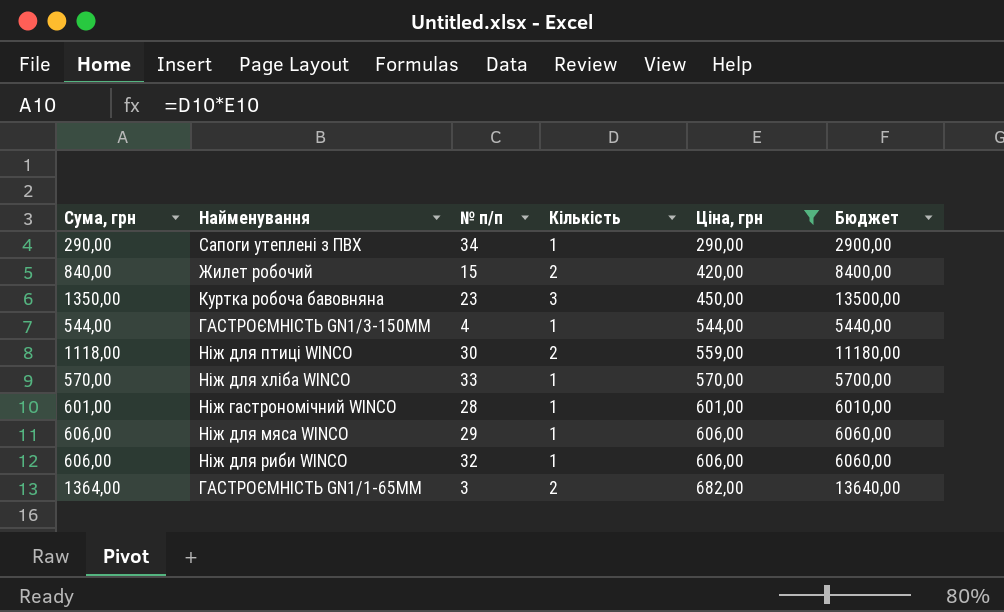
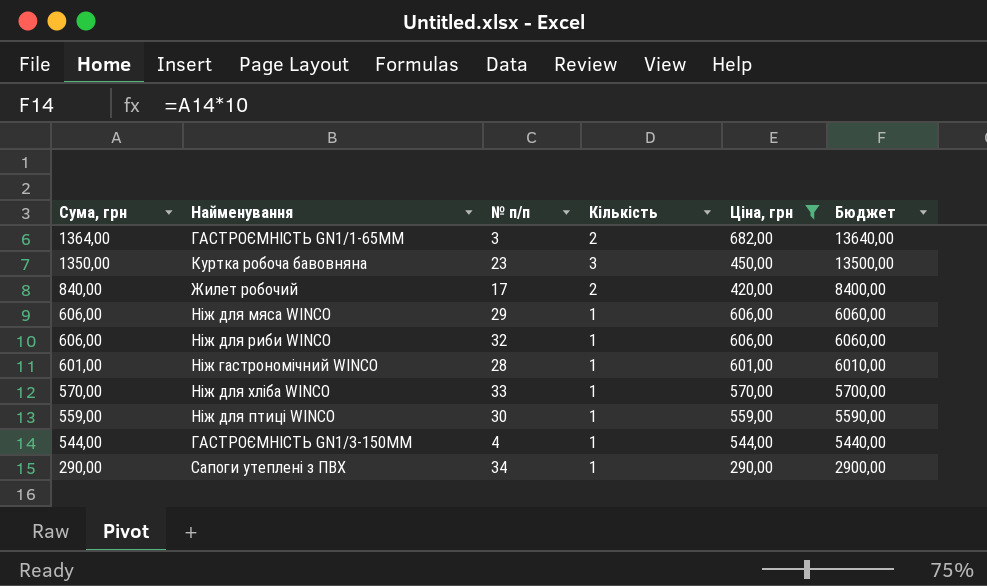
row order: Ціна, грн ascending -> Сума, грн descending
Жилет робочий | № п/п: 15 -> 17
Ніж для птиці WINCO | Сума, грн: 1118,00 -> 559,00
Ніж для птиці WINCO | Кількість: 2 -> 1
Ніж для птиці WINCO | Бюджет: 11180,00 -> 5590,00

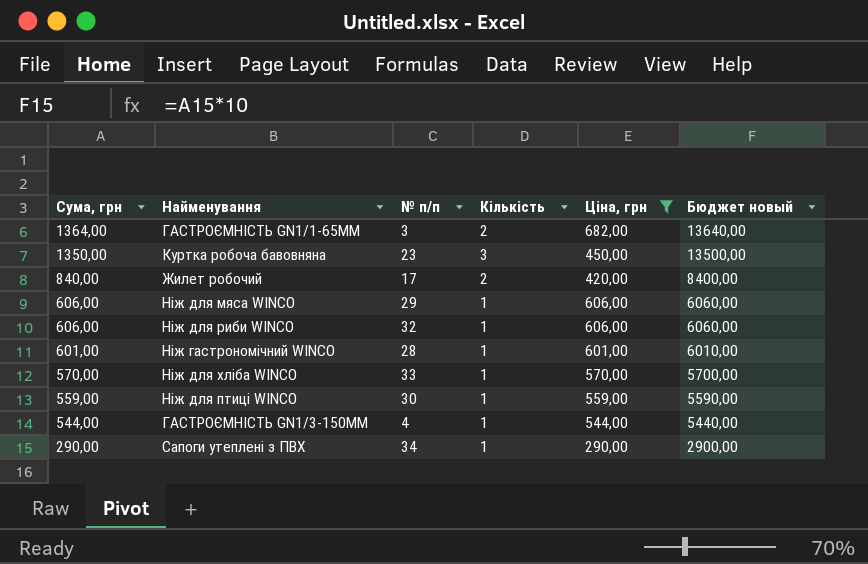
column name: Бюджет -> Бюджет новый

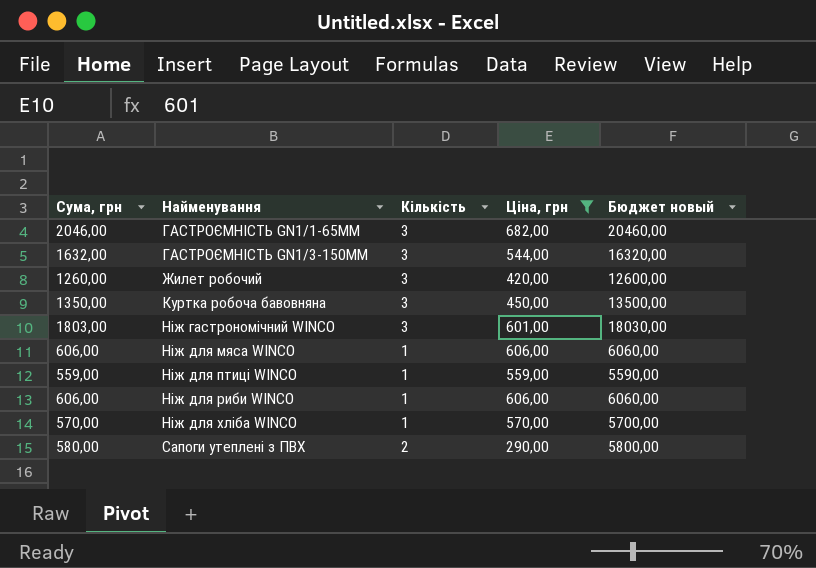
row order: Сума, грн descending -> Найменування ascending
column № п/п | position: 3 -> none
ГАСТРОЄМНІСТЬ GN1/1-65ММ | Сума, грн: 1364,00 -> 2046,00
ГАСТРОЄМНІСТЬ GN1/1-65ММ | Кількість: 2 -> 3
ГАСТРОЄМНІСТЬ GN1/1-65ММ | Бюджет новый: 13640,00 -> 20460,00
ГАСТРОЄМНІСТЬ GN1/3-150ММ | Сума, грн: 544,00 -> 1632,00
ГАСТРОЄМНІСТЬ GN1/3-150ММ | Кількість: 1 -> 3
ГАСТРОЄМНІСТЬ GN1/3-150ММ | Бюджет новый: 5440,00 -> 16320,00
Жилет робочий | Сума, грн: 840,00 -> 1260,00
Жилет робочий | Кількість: 2 -> 3
Жилет робочий | Бюджет новый: 8400,00 -> 12600,00
Ніж гастрономічний WINCO | Сума, грн: 601,00 -> 1803,00
Ніж гастрономічний WINCO | Кількість: 1 -> 3
Ніж гастрономічний WINCO | Бюджет новый: 6010,00 -> 18030,00
Сапоги утеплені з ПВХ | Сума, грн: 290,00 -> 580,00
Сапоги утеплені з ПВХ | Кількість: 1 -> 2
Сапоги утеплені з ПВХ | Бюджет новый: 2900,00 -> 5800,00

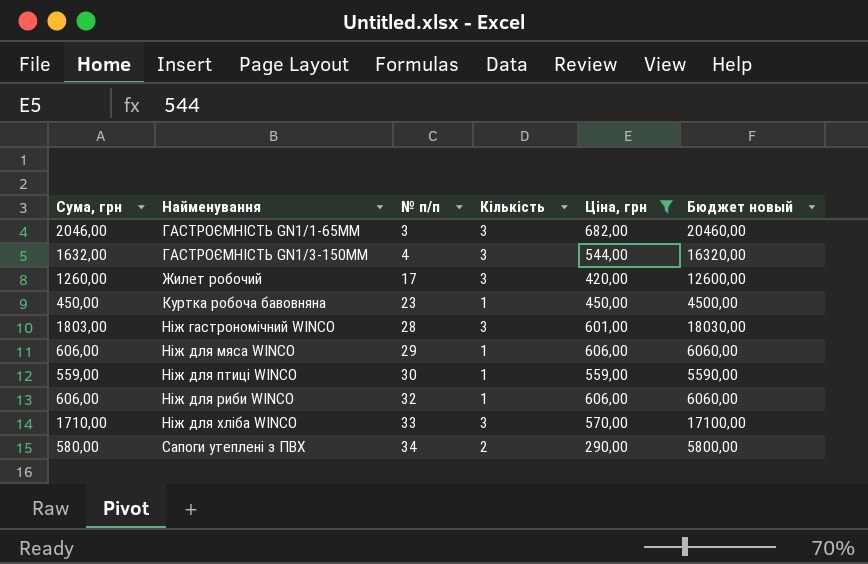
column № п/п | position: none -> 3
Куртка робоча бавовняна | Сума, грн: 1350,00 -> 450,00
Куртка робоча бавовняна | Кількість: 3 -> 1
Куртка робоча бавовняна | Бюджет новый: 13500,00 -> 4500,00
Ніж для хліба WINCO | Сума, грн: 570,00 -> 1710,00
Ніж для хліба WINCO | Кількість: 1 -> 3
Ніж для хліба WINCO | Бюджет новый: 5700,00 -> 17100,00

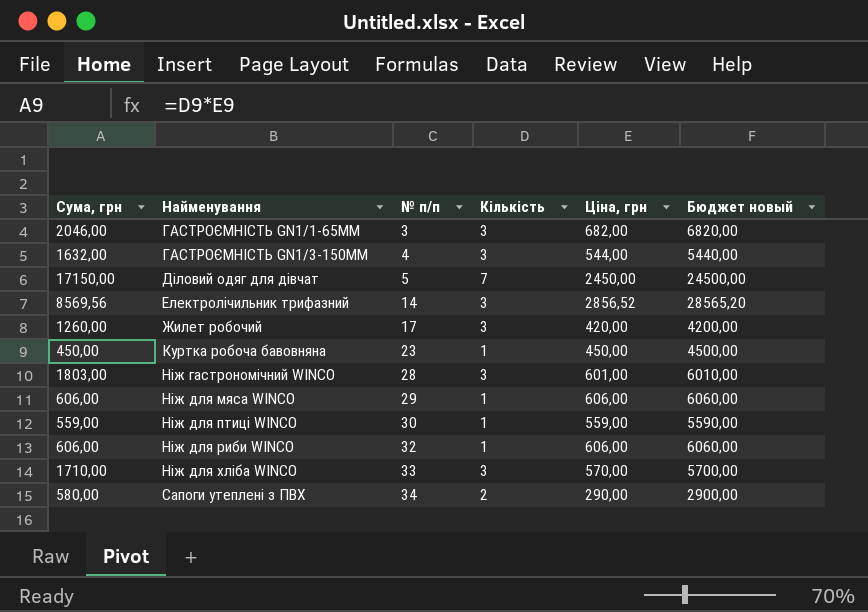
filter: Ціна, грн <= 682,00 -> none
column Бюджет новый | formula: [Сума, грн] * 10 -> [Ціна, грн] * 10

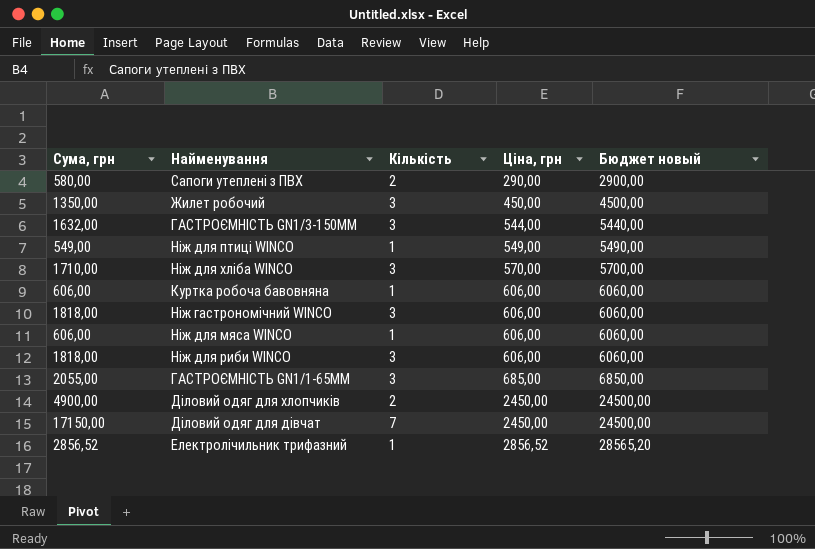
row order: Найменування ascending -> Ціна, грн ascending
column № п/п | position: 3 -> none
Жилет робочий | Сума, грн: 1260,00 -> 1350,00
Жилет робочий | Ціна, грн: 420,00 -> 450,00
Жилет робочий | Бюджет новый: 4200,00 -> 4500,00
Ніж для птиці WINCO | Сума, грн: 559,00 -> 549,00
Ніж для птиці WINCO | Ціна, грн: 559,00 -> 549,00
Ніж для птиці WINCO | Бюджет новый: 5590,00 -> 5490,00
Куртка робоча бавовняна | Сума, грн: 450,00 -> 606,00
Куртка робоча бавовняна | Ціна, грн: 450,00 -> 606,00
Куртка робоча бавовняна | Бюджет новый: 4500,00 -> 6060,00
Ніж гастрономічний WINCO | Сума, грн: 1803,00 -> 1818,00
Ніж гастрономічний WINCO | Ціна, грн: 601,00 -> 606,00
Ніж гастрономічний WINCO | Бюджет новый: 6010,00 -> 6060,00
Ніж для риби WINCO | Сума, грн: 606,00 -> 1818,00
Ніж для риби WINCO | Кількість: 1 -> 3
ГАСТРОЄМНІСТЬ GN1/1-65ММ | Сума, грн: 2046,00 -> 2055,00
ГАСТРОЄМНІСТЬ GN1/1-65ММ | Ціна, грн: 682,00 -> 685,00
ГАСТРОЄМНІСТЬ GN1/1-65ММ | Бюджет новый: 6820,00 -> 6850,00
row Діловий одяг для хлопчиків: none -> 4900,00 | 2 | 2450,00 | 24500,00
Електролічильник трифазний | Сума, грн: 8569,56 -> 2856,52
Електролічильник трифазний | Кількість: 3 -> 1

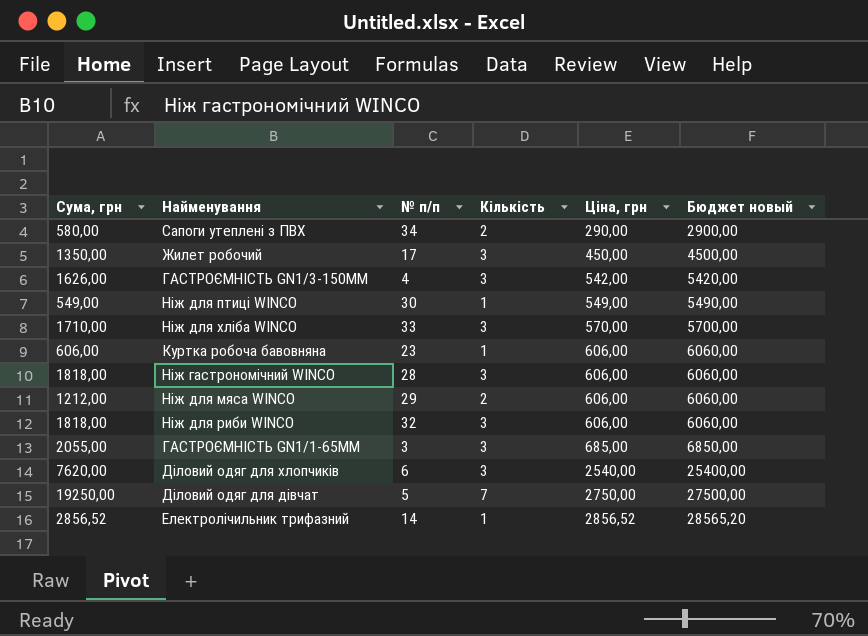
column № п/п | position: none -> 3
ГАСТРОЄМНІСТЬ GN1/3-150ММ | Сума, грн: 1632,00 -> 1626,00
ГАСТРОЄМНІСТЬ GN1/3-150ММ | Ціна, грн: 544,00 -> 542,00
ГАСТРОЄМНІСТЬ GN1/3-150ММ | Бюджет новый: 5440,00 -> 5420,00
Ніж для мяса WINCO | Сума, грн: 606,00 -> 1212,00
Ніж для мяса WINCO | Кількість: 1 -> 2
Діловий одяг для хлопчиків | Сума, грн: 4900,00 -> 7620,00
Діловий одяг для хлопчиків | Кількість: 2 -> 3
Діловий одяг для хлопчиків | Ціна, грн: 2450,00 -> 2540,00
Діловий одяг для хлопчиків | Бюджет новый: 24500,00 -> 25400,00
Діловий одяг для дівчат | Сума, грн: 17150,00 -> 19250,00
Діловий одяг для дівчат | Ціна, грн: 2450,00 -> 2750,00
Діловий одяг для дівчат | Бюджет новый: 24500,00 -> 27500,00

